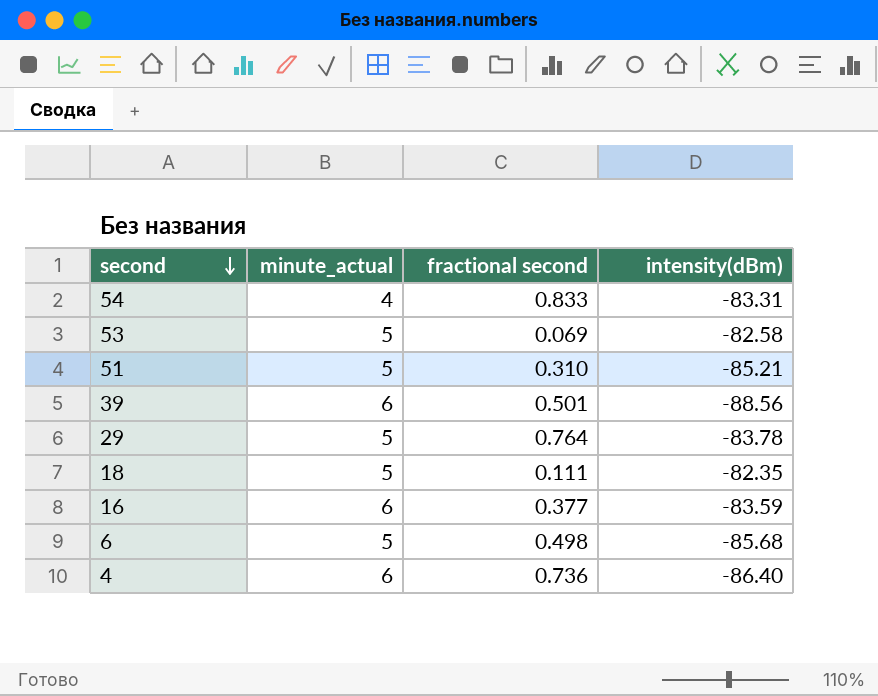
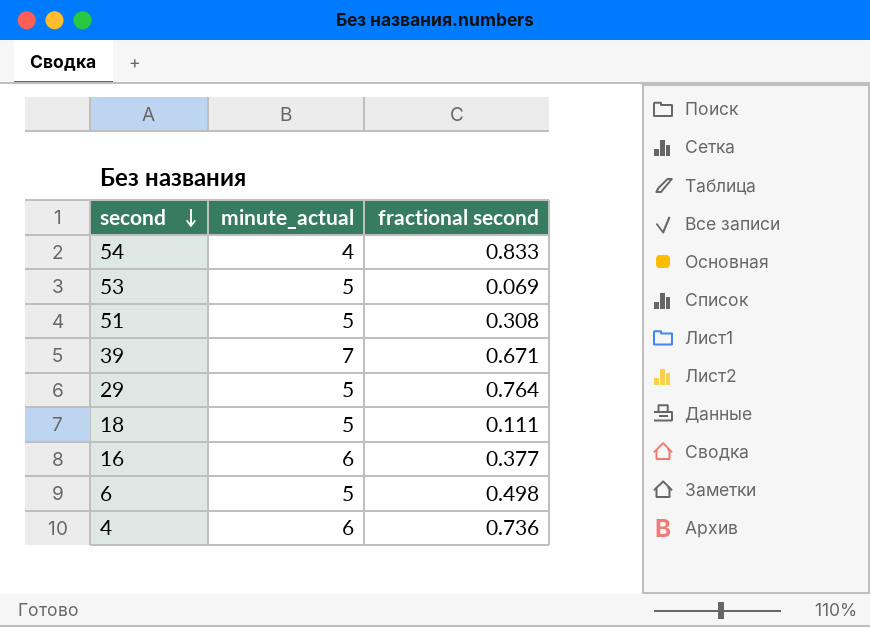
column intensity(dBm) | position: 4 -> none
51 | fractional second: 0.310 -> 0.308
39 | minute_actual: 6 -> 7
39 | fractional second: 0.501 -> 0.671

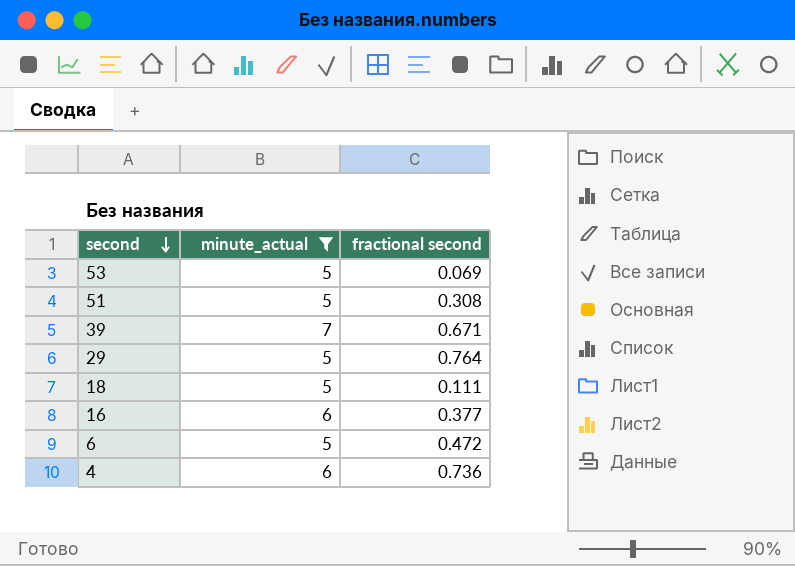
filter: none -> minute_actual != 4
6 | fractional second: 0.498 -> 0.472

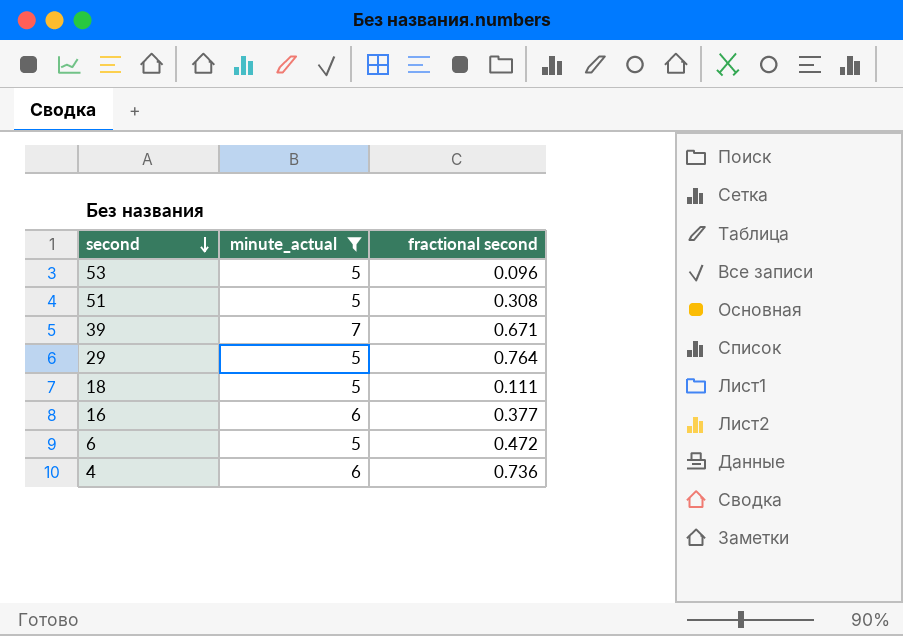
53 | fractional second: 0.069 -> 0.096

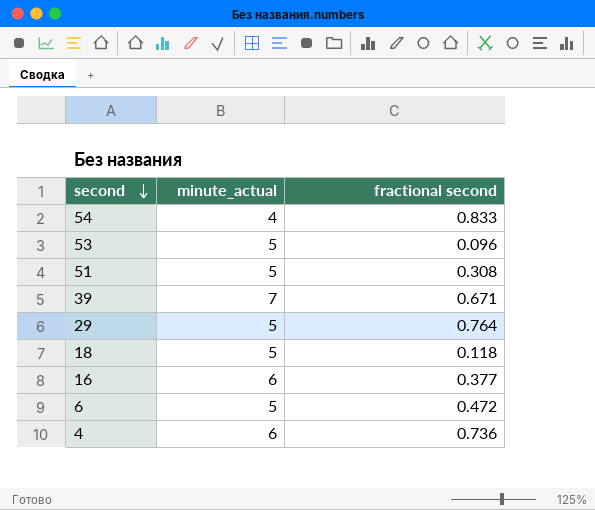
filter: minute_actual != 4 -> none
18 | fractional second: 0.111 -> 0.118

